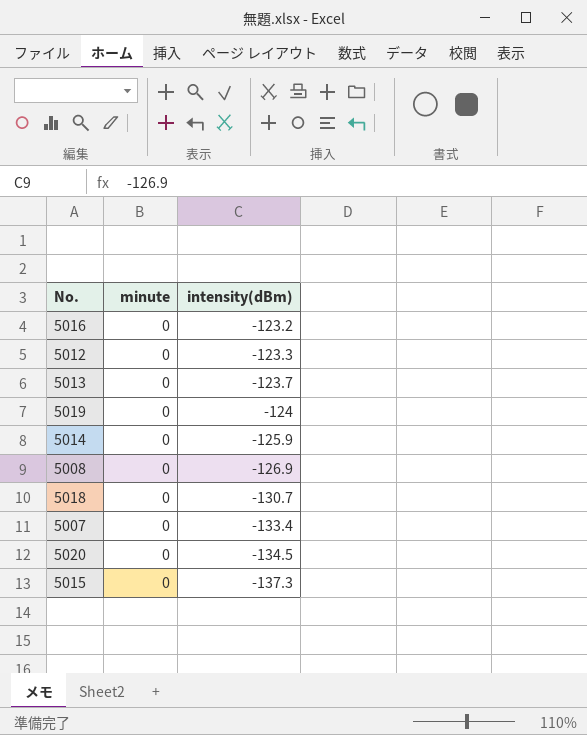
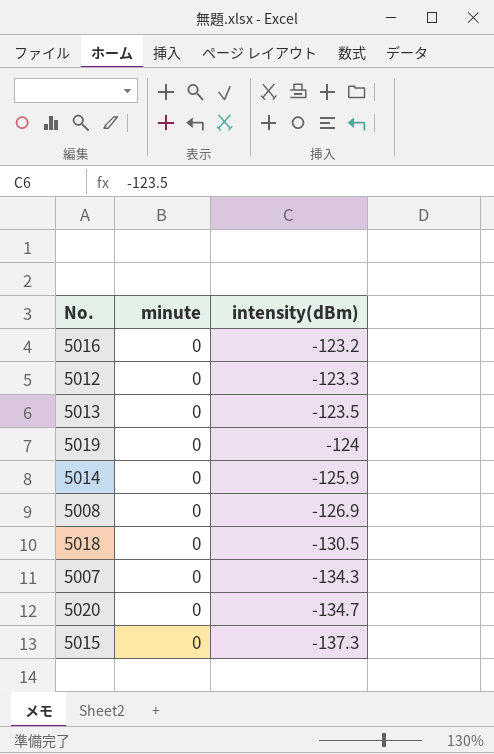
5013 | intensity(dBm): -123.7 -> -123.5
5018 | intensity(dBm): -130.7 -> -130.5
5007 | intensity(dBm): -133.4 -> -134.3
5020 | intensity(dBm): -134.5 -> -134.7

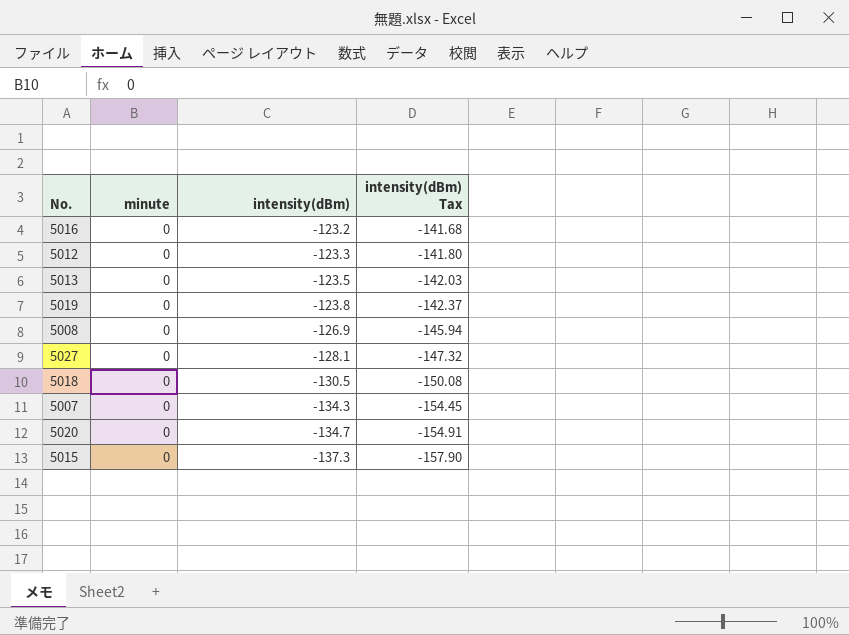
column intensity(dBm) Tax | formula: none -> [intensity(dBm)] * 1.15
row 5014: 0 | -125.9 -> none
5019 | intensity(dBm): -124 -> -123.8
row 5027: none -> 0 | -128.1 | -147.32

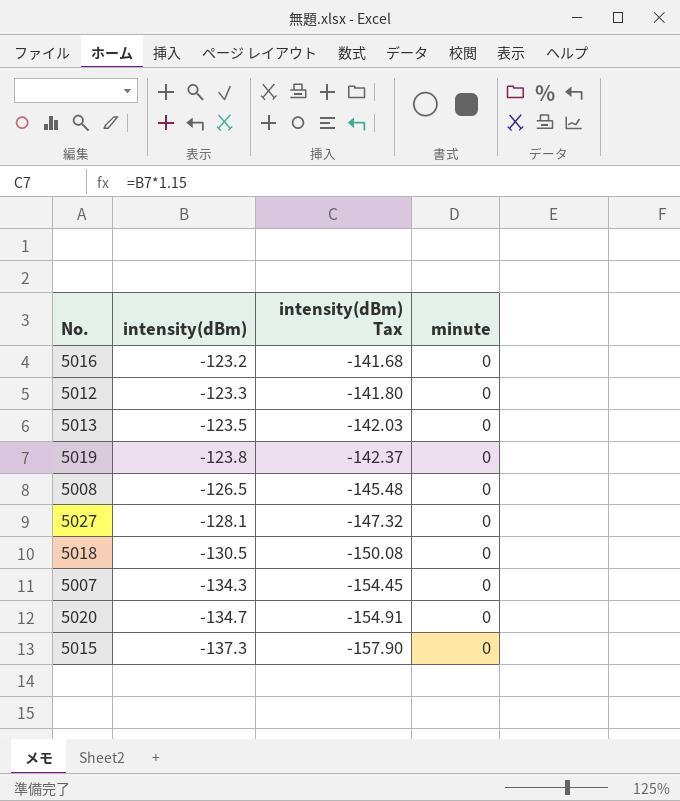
column minute | position: 2 -> 4
5008 | intensity(dBm): -126.9 -> -126.5
5008 | intensity(dBm) Tax: -145.94 -> -145.48

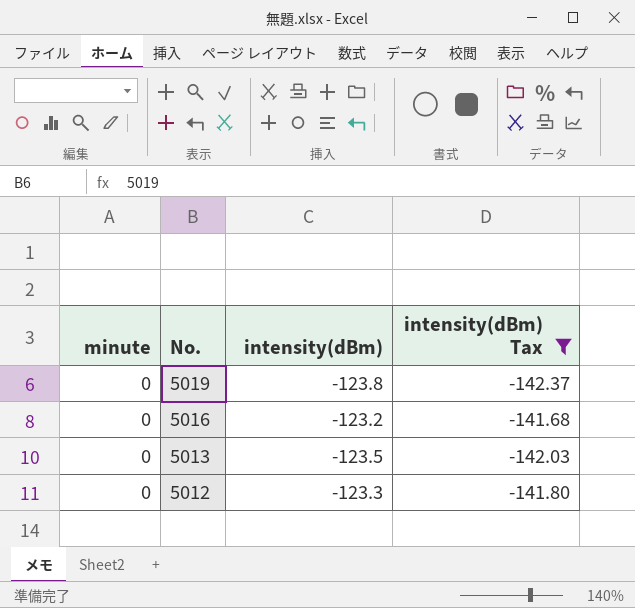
filter: none -> intensity(dBm) Tax >= -142.37
row order: intensity(dBm) descending -> No. descending
column minute | position: 4 -> 1

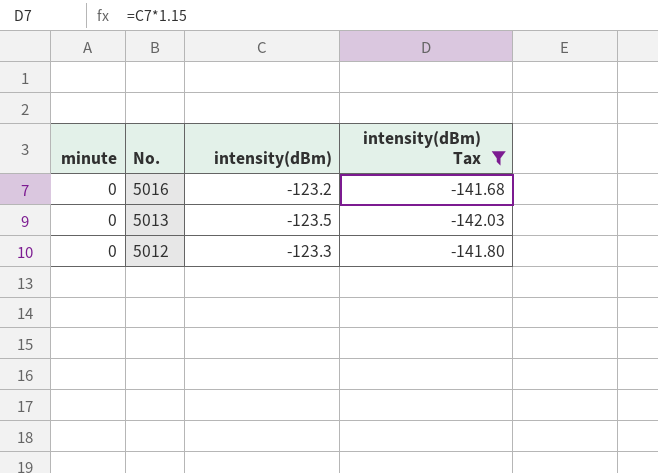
row 5019: 0 | -123.8 | -142.37 -> none

